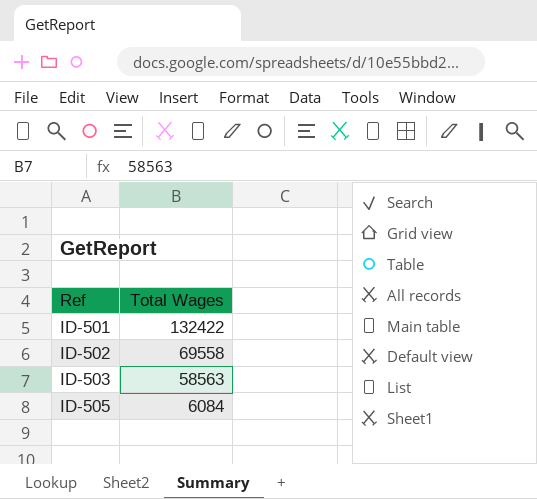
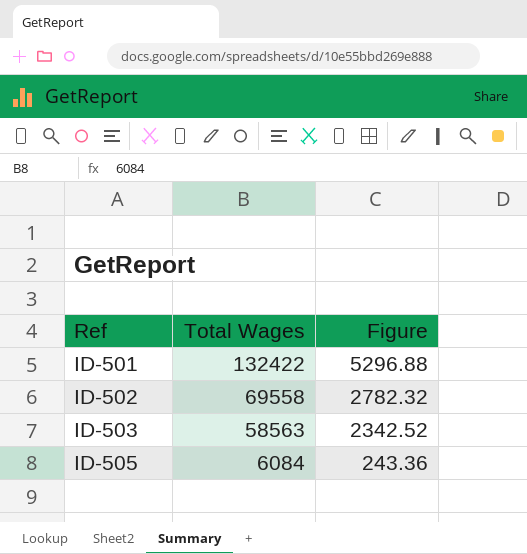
column Figure | formula: none -> [Total Wages] * 0.04

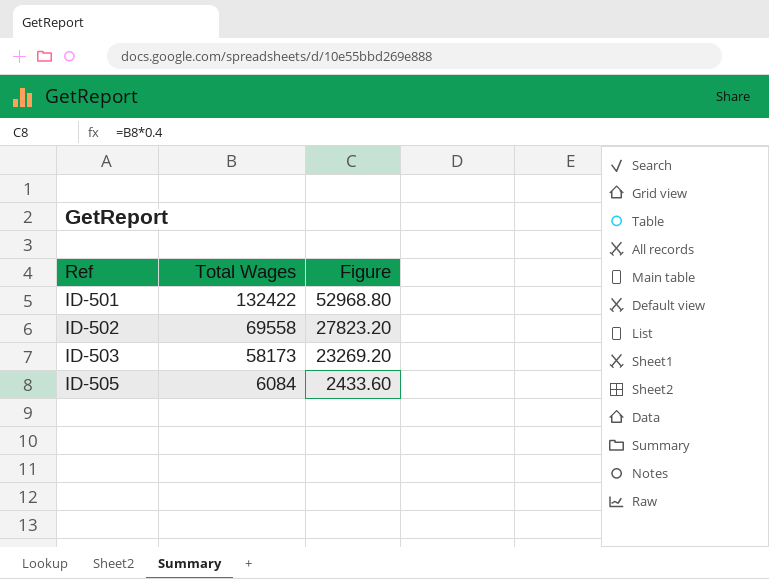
column Figure | formula: [Total Wages] * 0.04 -> [Total Wages] * 0.4
ID-503 | Total Wages: 58563 -> 58173

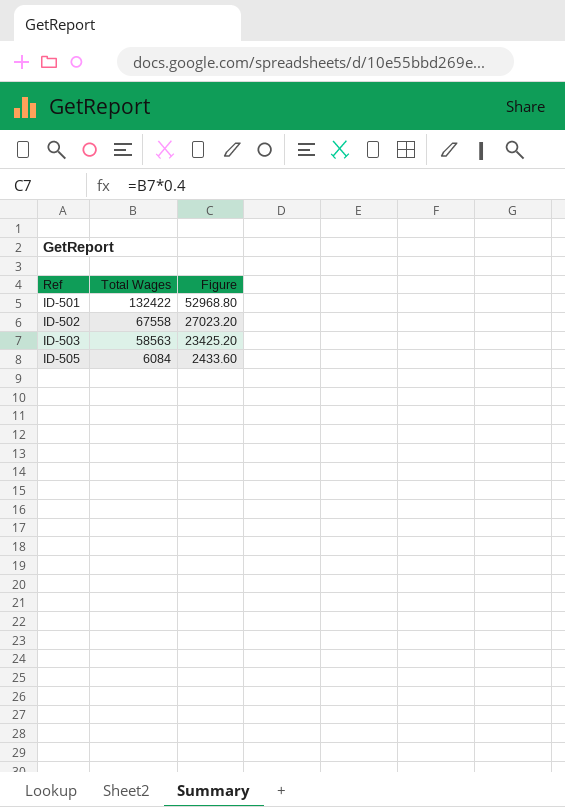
ID-502 | Total Wages: 69558 -> 67558
ID-502 | Figure: 27823.20 -> 27023.20
ID-503 | Total Wages: 58173 -> 58563
ID-503 | Figure: 23269.20 -> 23425.20

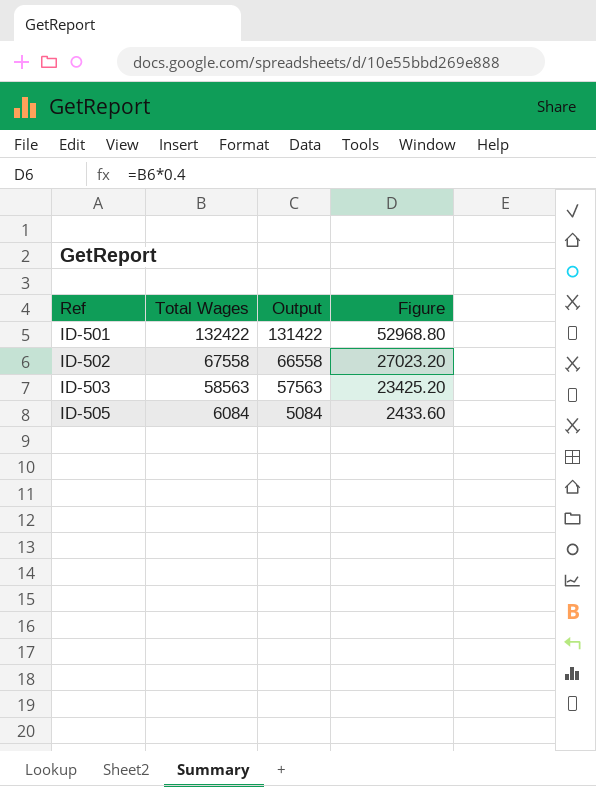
column Output | formula: none -> [Total Wages] - 1000

